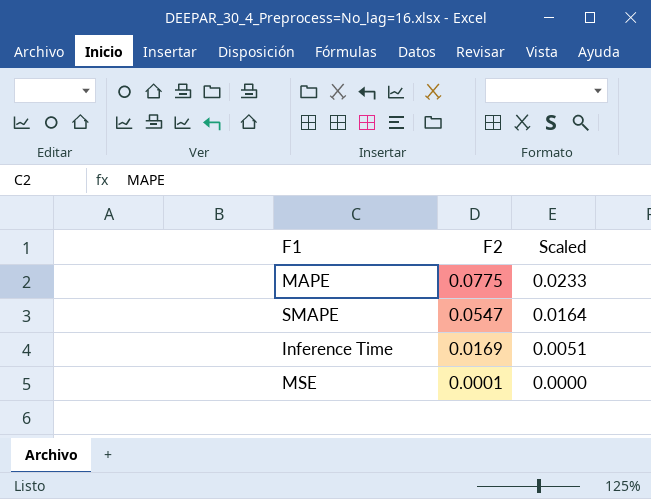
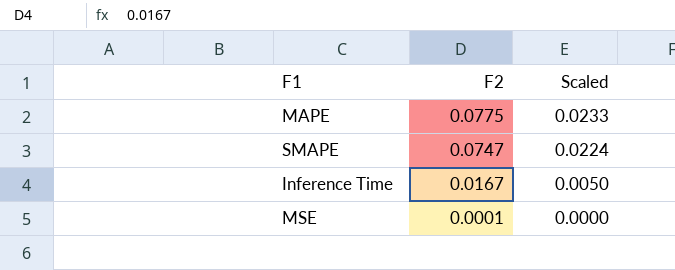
SMAPE | F2: 0.0547 -> 0.0747
SMAPE | Scaled: 0.0164 -> 0.0224
Inference Time | F2: 0.0169 -> 0.0167
Inference Time | Scaled: 0.0051 -> 0.0050

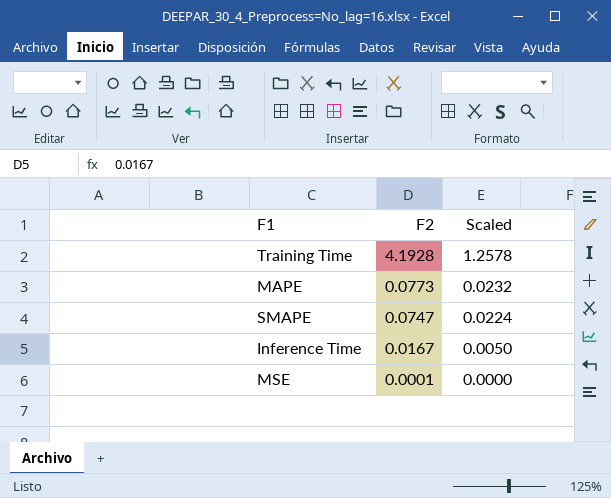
row Training Time: none -> 4.1928 | 1.2578
MAPE | F2: 0.0775 -> 0.0773
MAPE | Scaled: 0.0233 -> 0.0232

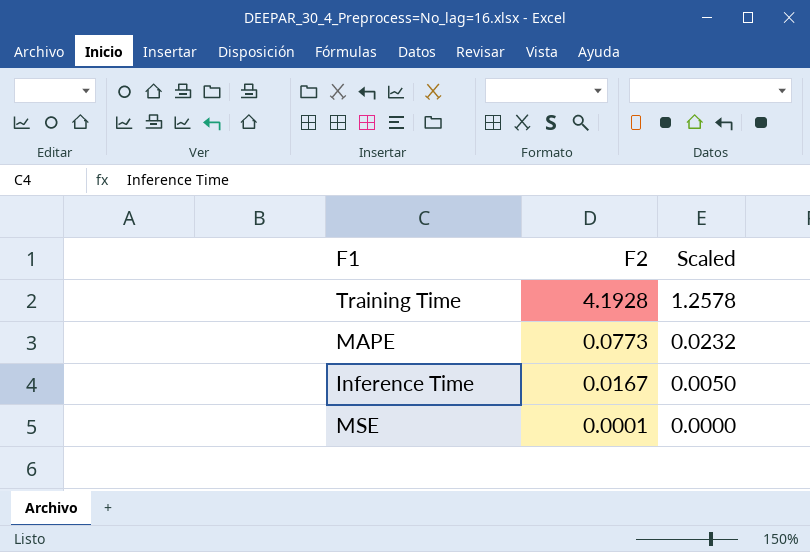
row SMAPE: 0.0747 | 0.0224 -> none

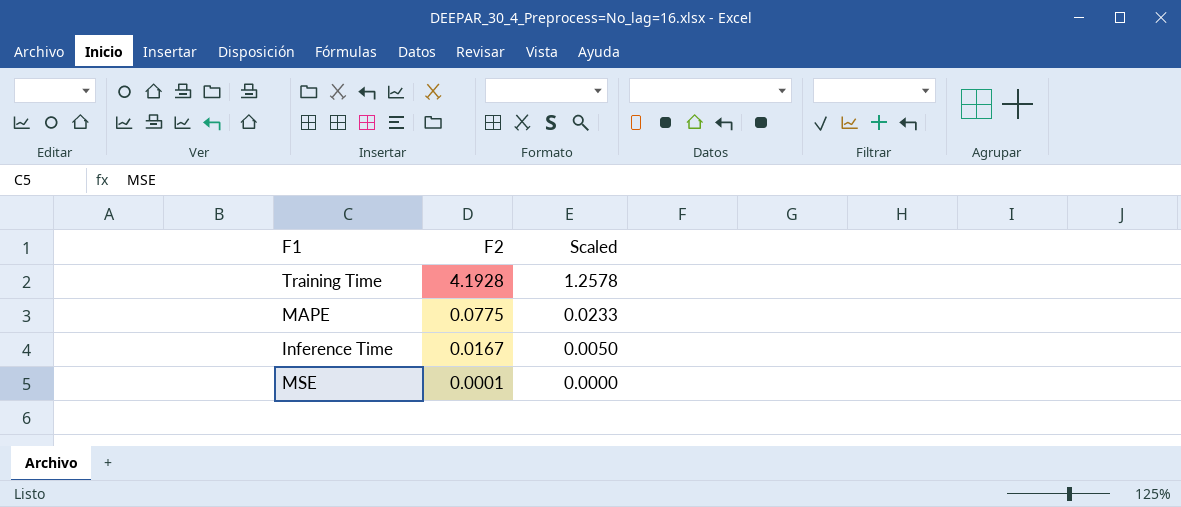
MAPE | F2: 0.0773 -> 0.0775
MAPE | Scaled: 0.0232 -> 0.0233

